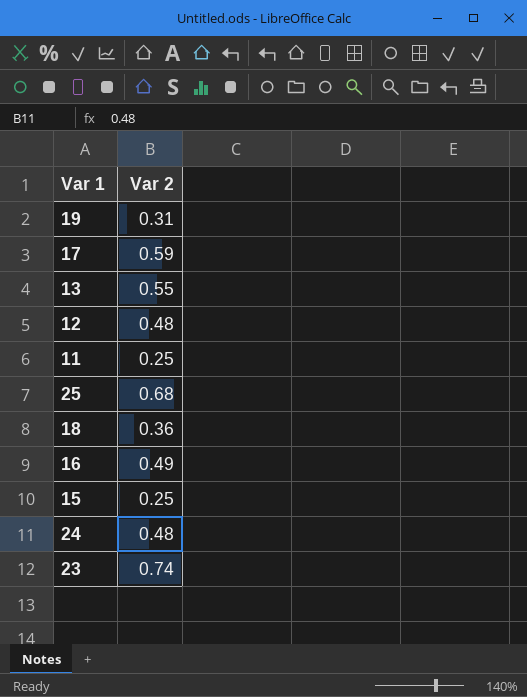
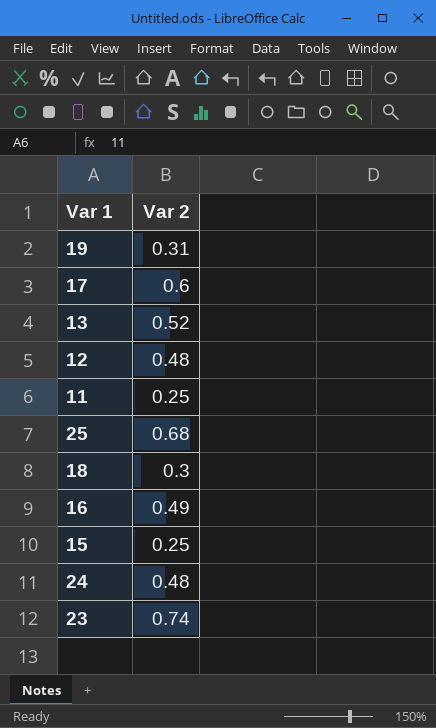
17 | Var 2: 0.59 -> 0.6
13 | Var 2: 0.55 -> 0.52
18 | Var 2: 0.36 -> 0.3

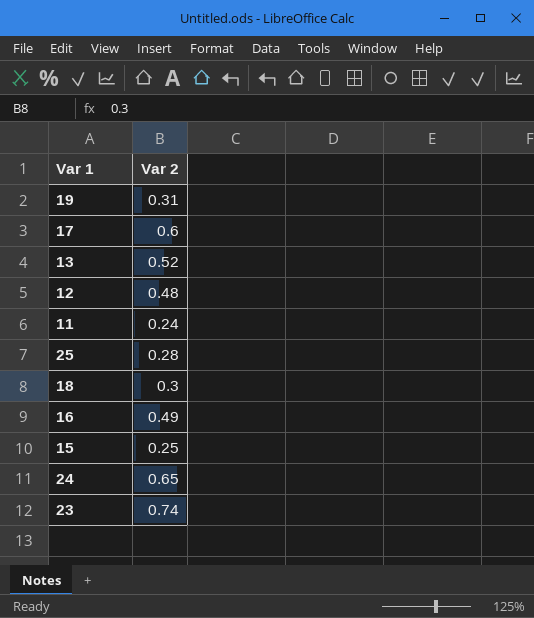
11 | Var 2: 0.25 -> 0.24
25 | Var 2: 0.68 -> 0.28
24 | Var 2: 0.48 -> 0.65

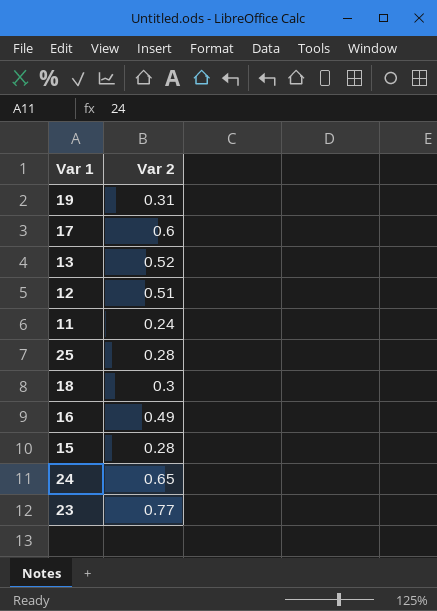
12 | Var 2: 0.48 -> 0.51
15 | Var 2: 0.25 -> 0.28
23 | Var 2: 0.74 -> 0.77

